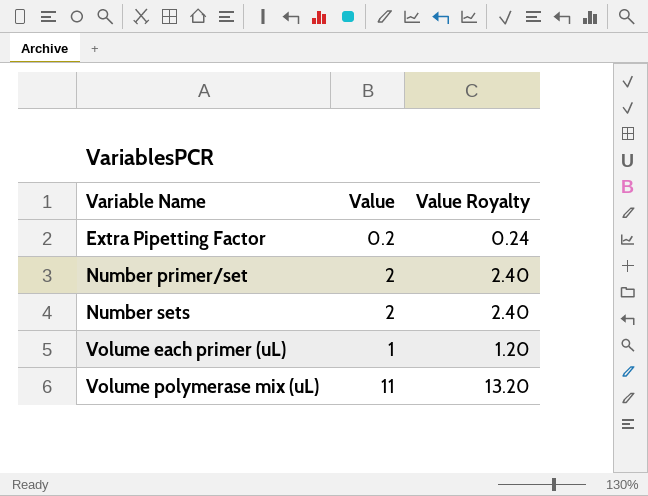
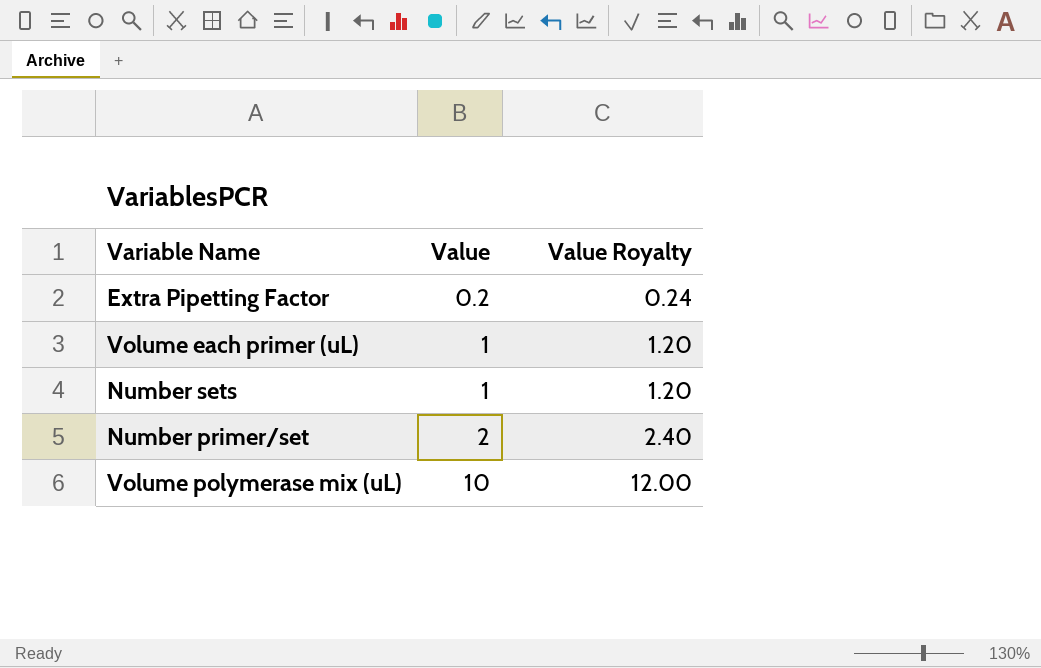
row order: Variable Name ascending -> Value ascending
Number sets | Value: 2 -> 1
Number sets | Value Royalty: 2.40 -> 1.20
Volume polymerase mix (uL) | Value: 11 -> 10
Volume polymerase mix (uL) | Value Royalty: 13.20 -> 12.00

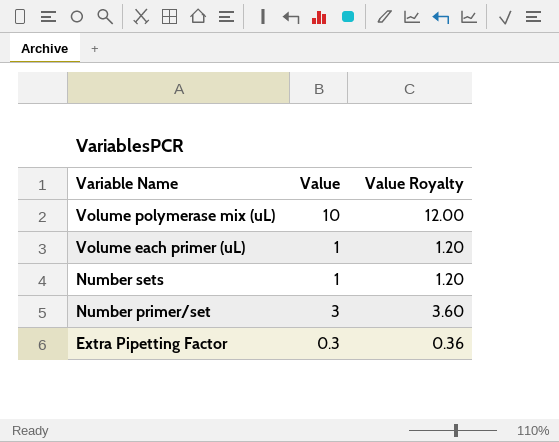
row order: Value ascending -> Variable Name descending
Number primer/set | Value: 2 -> 3
Number primer/set | Value Royalty: 2.40 -> 3.60
Extra Pipetting Factor | Value: 0.2 -> 0.3
Extra Pipetting Factor | Value Royalty: 0.24 -> 0.36

